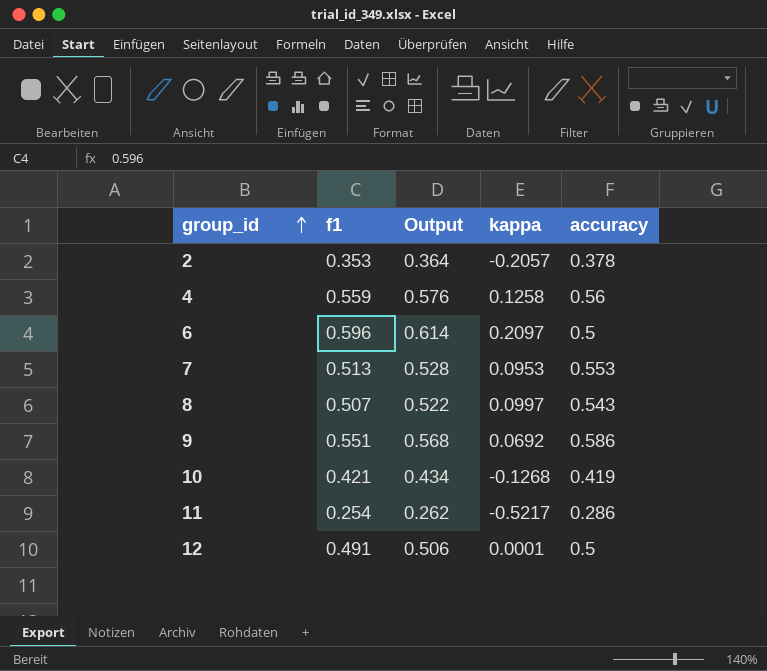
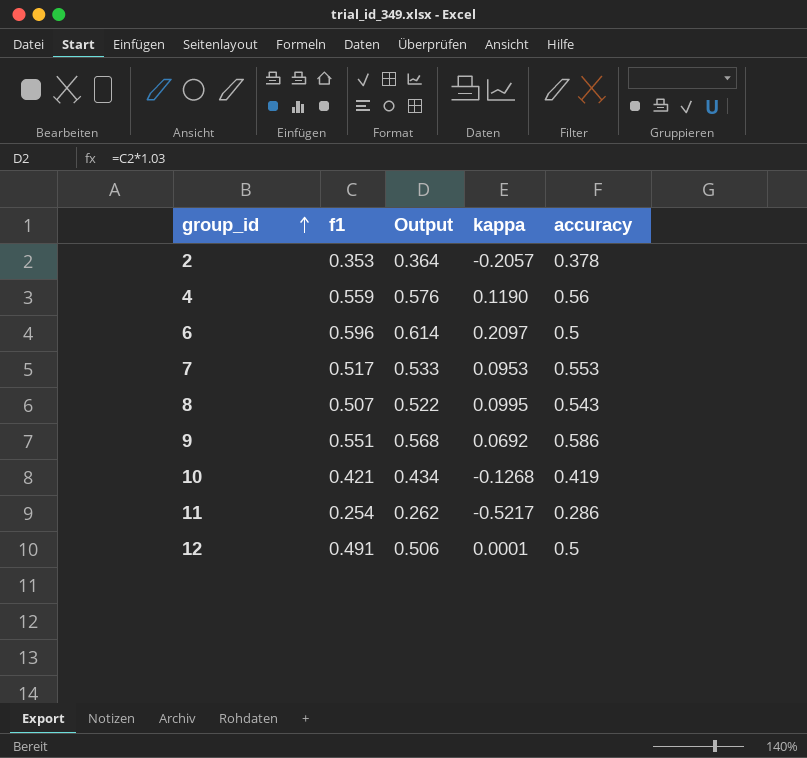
4 | kappa: 0.1258 -> 0.1190
7 | f1: 0.513 -> 0.517
7 | Output: 0.528 -> 0.533
8 | kappa: 0.0997 -> 0.0995

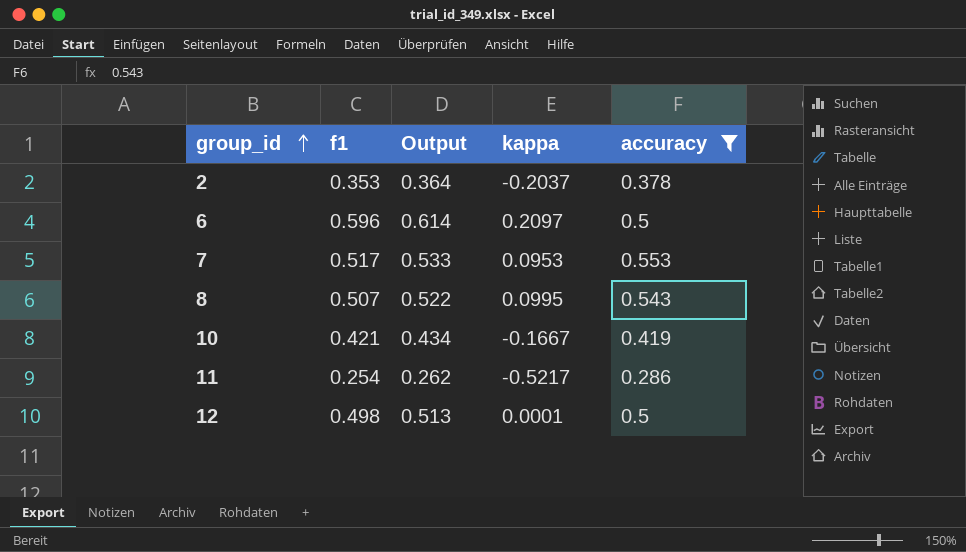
filter: none -> accuracy <= 0.553
2 | kappa: -0.2057 -> -0.2037
10 | kappa: -0.1268 -> -0.1667
12 | f1: 0.491 -> 0.498
12 | Output: 0.506 -> 0.513

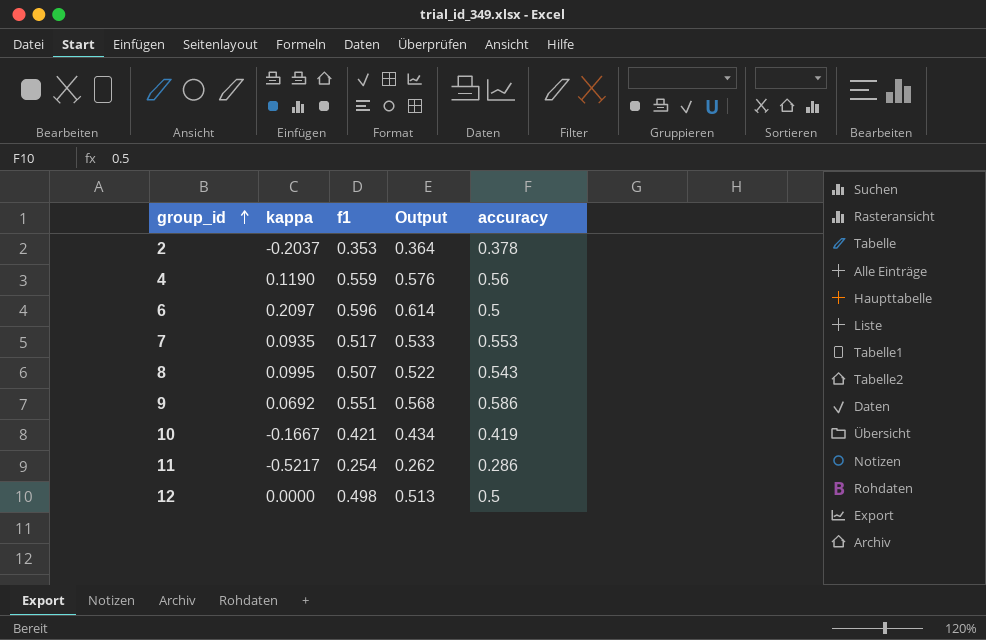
filter: accuracy <= 0.553 -> none
column kappa | position: 4 -> 2
7 | kappa: 0.0953 -> 0.0935
12 | kappa: 0.0001 -> 0.0000

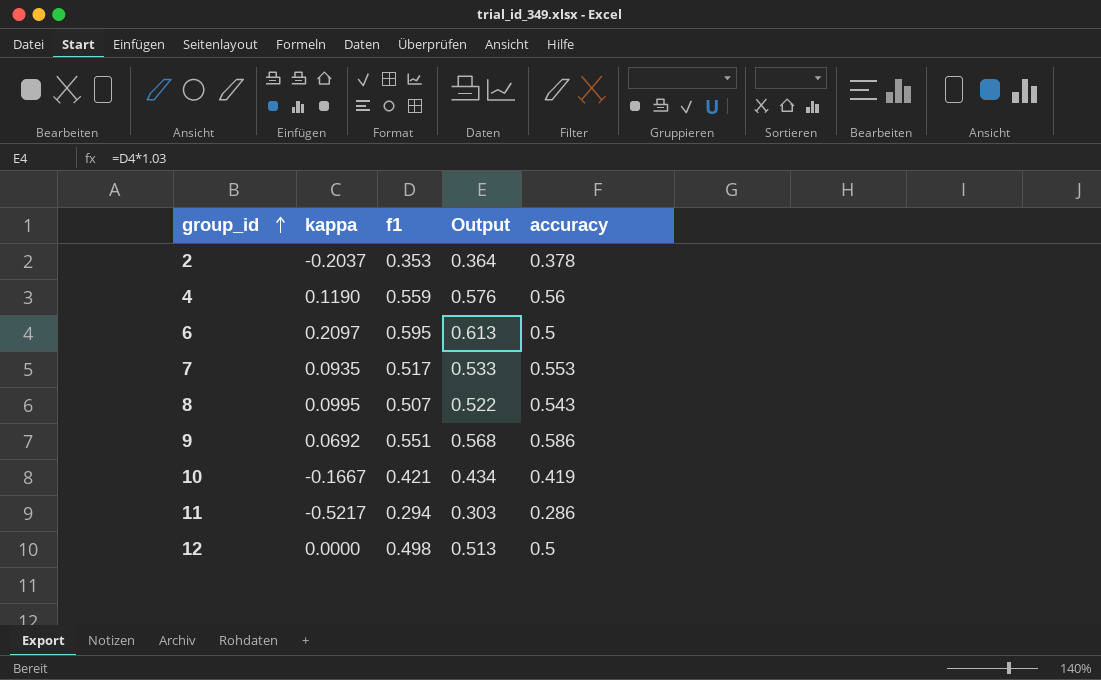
6 | f1: 0.596 -> 0.595
6 | Output: 0.614 -> 0.613
11 | f1: 0.254 -> 0.294
11 | Output: 0.262 -> 0.303

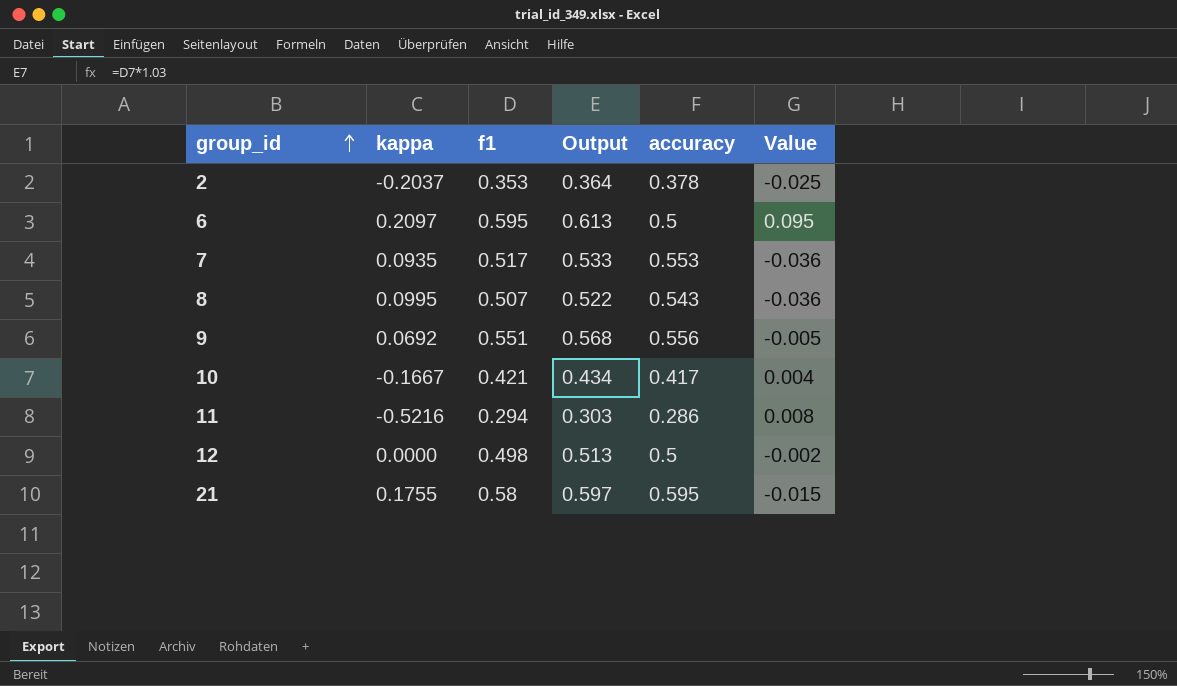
column Value | formula: none -> [f1] - [accuracy]
row 4: 0.1190 | 0.559 | 0.576 | 0.56 -> none
9 | accuracy: 0.586 -> 0.556
10 | accuracy: 0.419 -> 0.417
11 | kappa: -0.5217 -> -0.5216
row 21: none -> 0.1755 | 0.58 | 0.597 | 0.595 | -0.015

